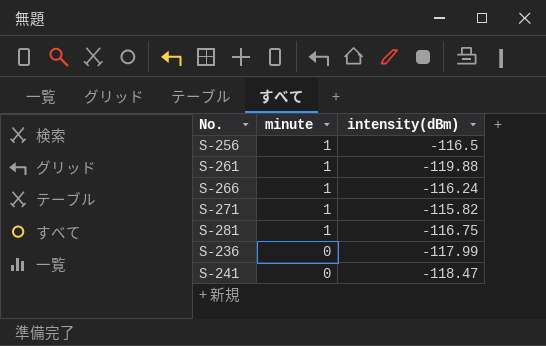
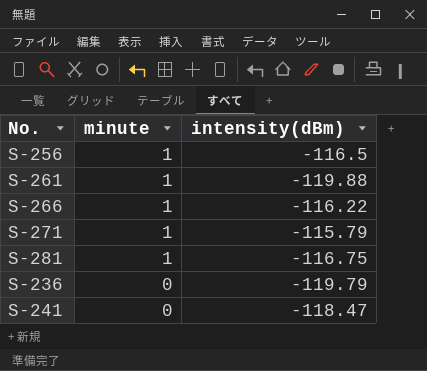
S-266 | intensity(dBm): -116.24 -> -116.22
S-271 | intensity(dBm): -115.82 -> -115.79
S-236 | intensity(dBm): -117.99 -> -119.79

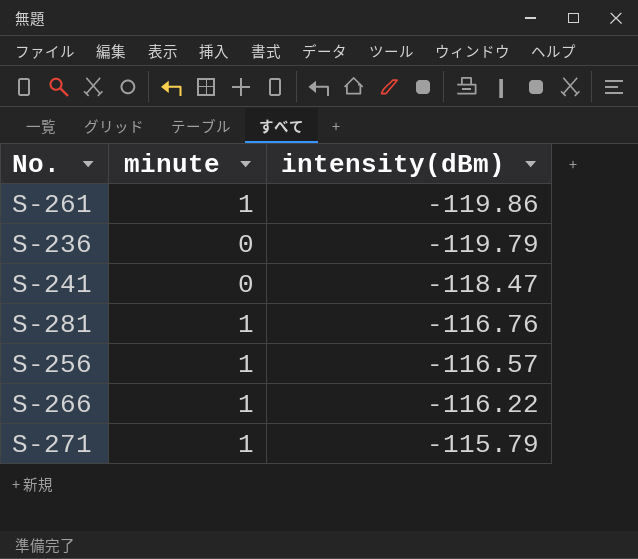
row order: minute descending -> intensity(dBm) ascending
S-261 | intensity(dBm): -119.88 -> -119.86
S-281 | intensity(dBm): -116.75 -> -116.76
S-256 | intensity(dBm): -116.5 -> -116.57

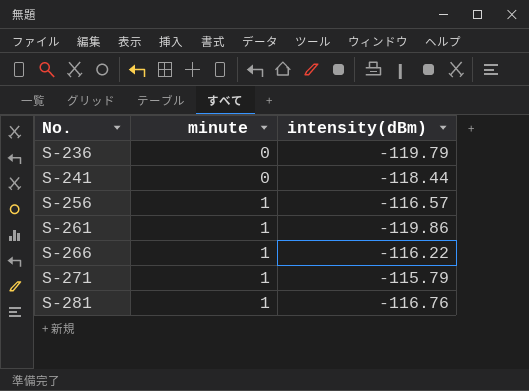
row order: intensity(dBm) ascending -> No. ascending
S-241 | intensity(dBm): -118.47 -> -118.44

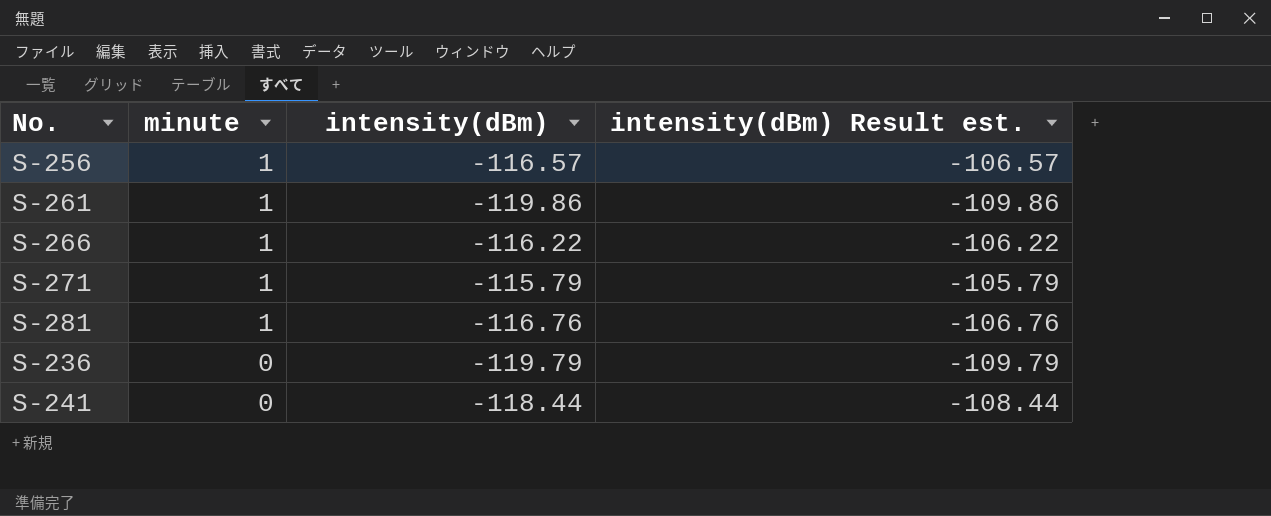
row order: No. ascending -> minute descending
column intensity(dBm) Result est. | formula: none -> [intensity(dBm)] + 10

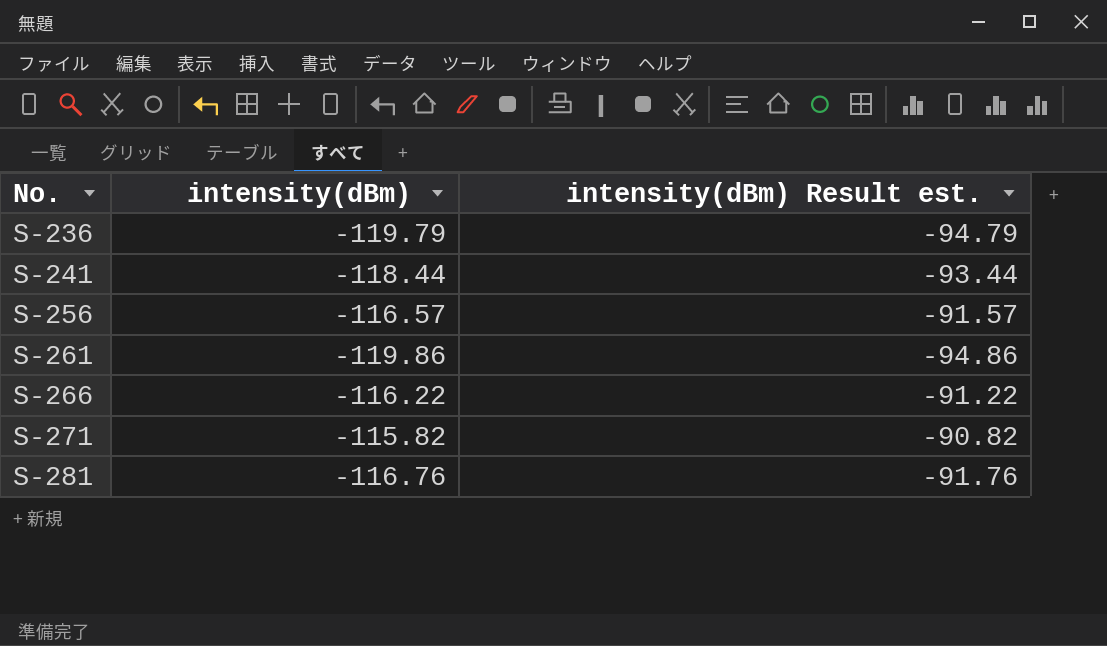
row order: minute descending -> No. ascending
column minute | position: 2 -> none
column intensity(dBm) Result est. | formula: [intensity(dBm)] + 10 -> [intensity(dBm)] + 25
S-271 | intensity(dBm): -115.79 -> -115.82

